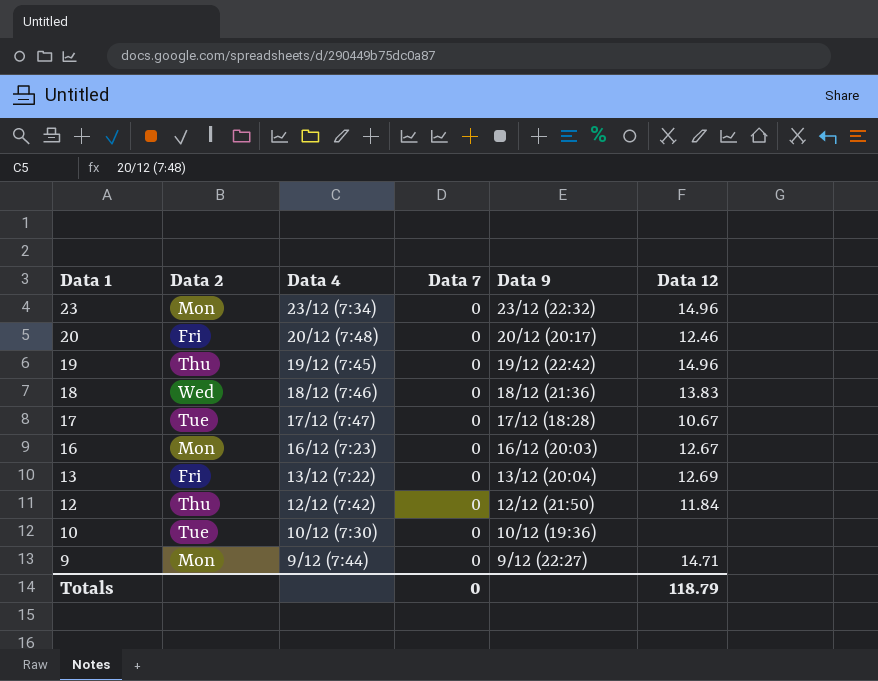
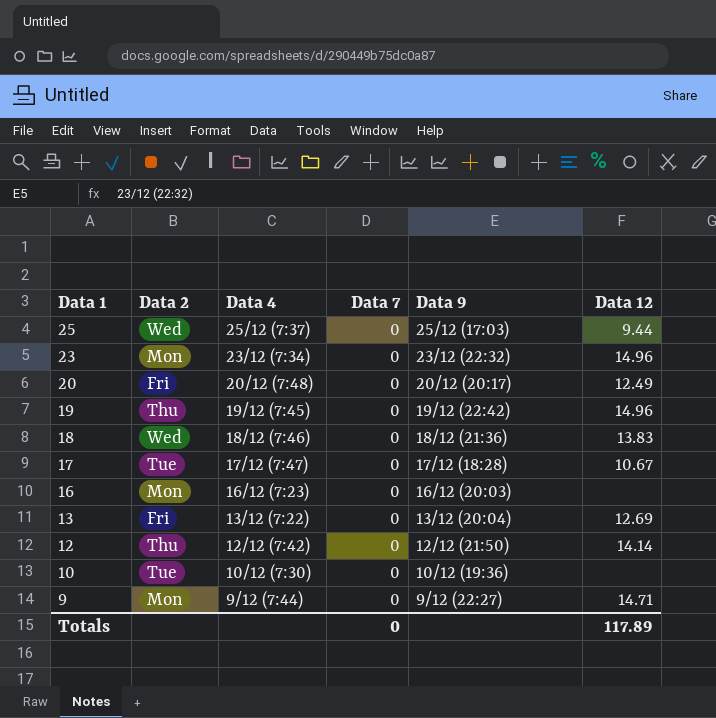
row 25: none -> Wed | 25/12 (7:37) | 0 | 25/12 (17:03) | 9.44
20 | Data 12: 12.46 -> 12.49
16 | Data 12: 12.67 -> none
12 | Data 12: 11.84 -> 14.14
Totals | Data 12: 118.79 -> 117.89

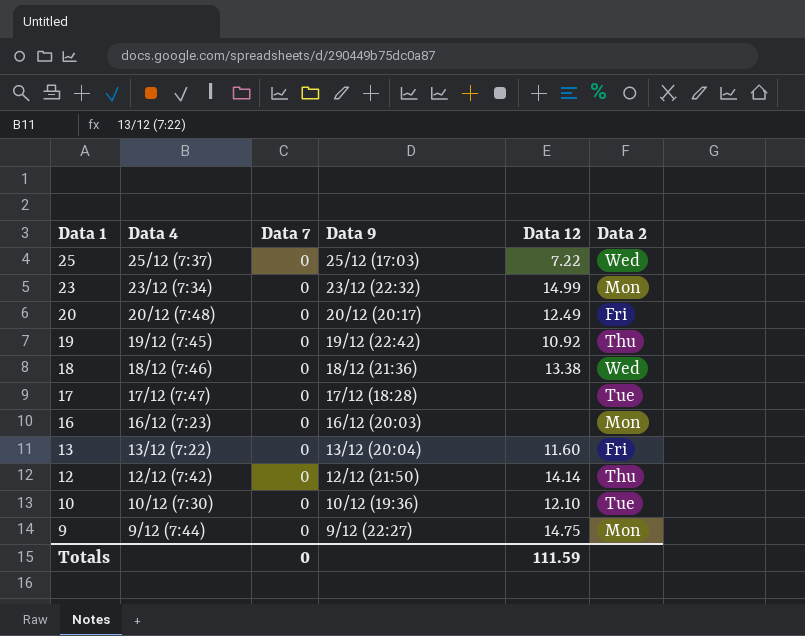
column Data 2 | position: 2 -> 6
25 | Data 12: 9.44 -> 7.22
23 | Data 12: 14.96 -> 14.99
19 | Data 12: 14.96 -> 10.92
18 | Data 12: 13.83 -> 13.38
17 | Data 12: 10.67 -> none
13 | Data 12: 12.69 -> 11.60
10 | Data 12: none -> 12.10
9 | Data 12: 14.71 -> 14.75
Totals | Data 12: 117.89 -> 111.59

